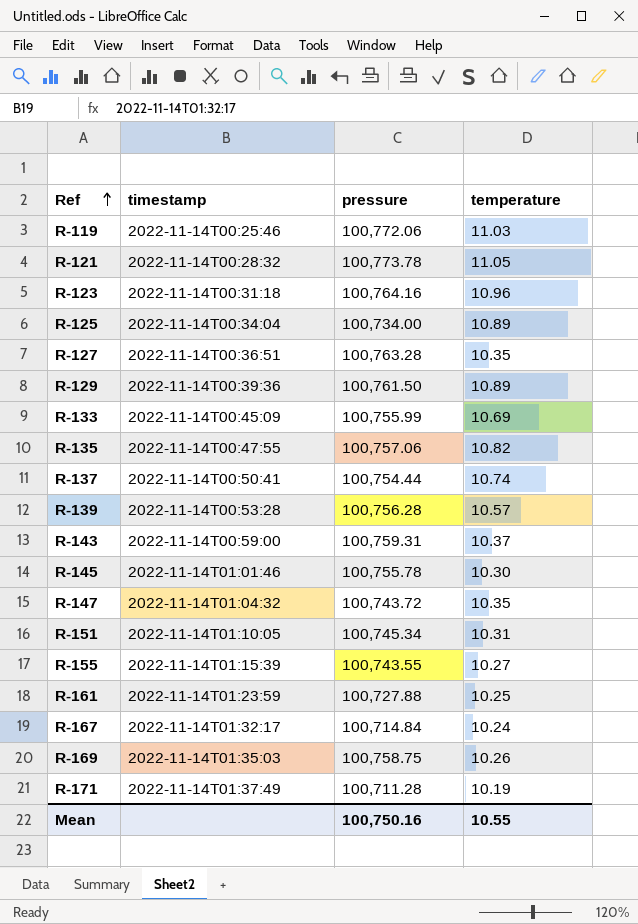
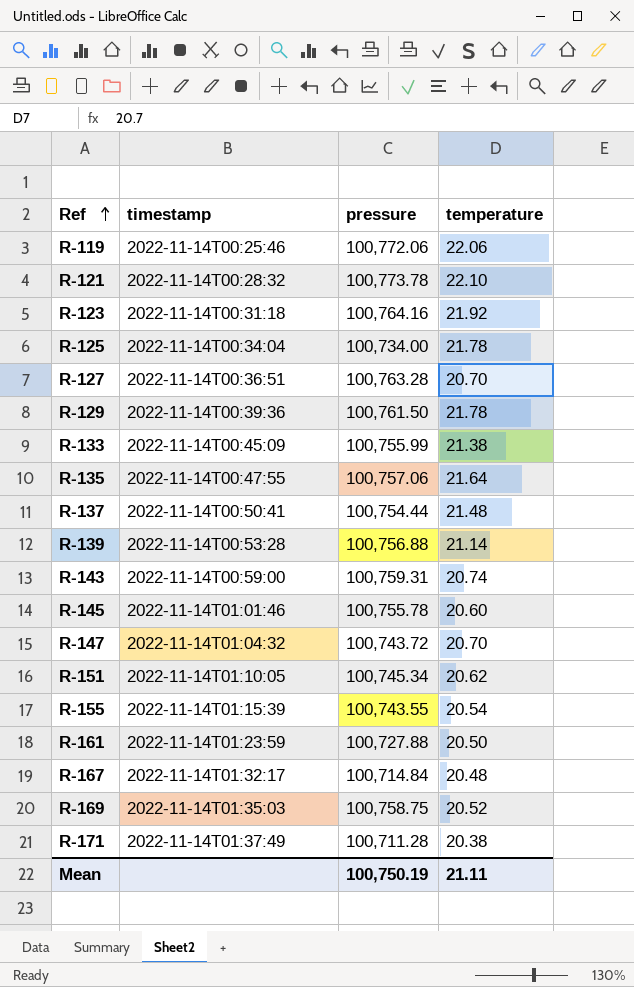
R-119 | temperature: 11.03 -> 22.06
R-121 | temperature: 11.05 -> 22.10
R-123 | temperature: 10.96 -> 21.92
R-125 | temperature: 10.89 -> 21.78
R-127 | temperature: 10.35 -> 20.70
R-129 | temperature: 10.89 -> 21.78
R-133 | temperature: 10.69 -> 21.38
R-135 | temperature: 10.82 -> 21.64
R-137 | temperature: 10.74 -> 21.48
R-139 | pressure: 100,756.28 -> 100,756.88
R-139 | temperature: 10.57 -> 21.14
R-143 | temperature: 10.37 -> 20.74
R-145 | temperature: 10.30 -> 20.60
R-147 | temperature: 10.35 -> 20.70
R-151 | temperature: 10.31 -> 20.62
R-155 | temperature: 10.27 -> 20.54
R-161 | temperature: 10.25 -> 20.50
R-167 | temperature: 10.24 -> 20.48
R-169 | temperature: 10.26 -> 20.52
R-171 | temperature: 10.19 -> 20.38
Mean | pressure: 100,750.16 -> 100,750.19
Mean | temperature: 10.55 -> 21.11

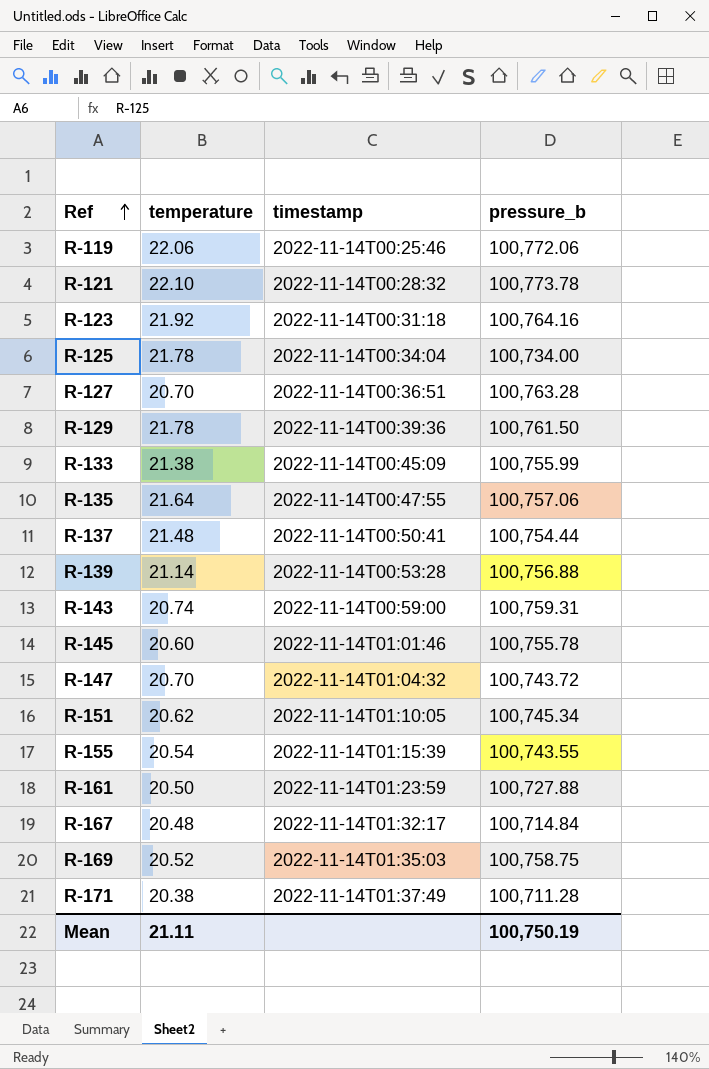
column temperature | position: 4 -> 2
column name: pressure -> pressure_b

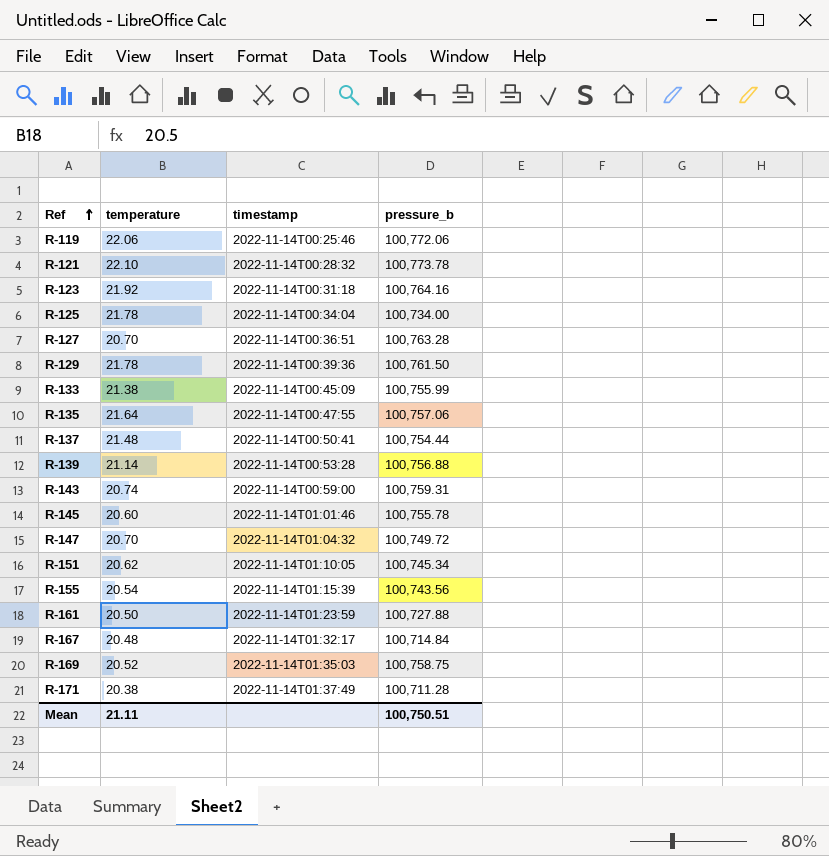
R-147 | pressure_b: 100,743.72 -> 100,749.72
R-155 | pressure_b: 100,743.55 -> 100,743.56
Mean | pressure_b: 100,750.19 -> 100,750.51

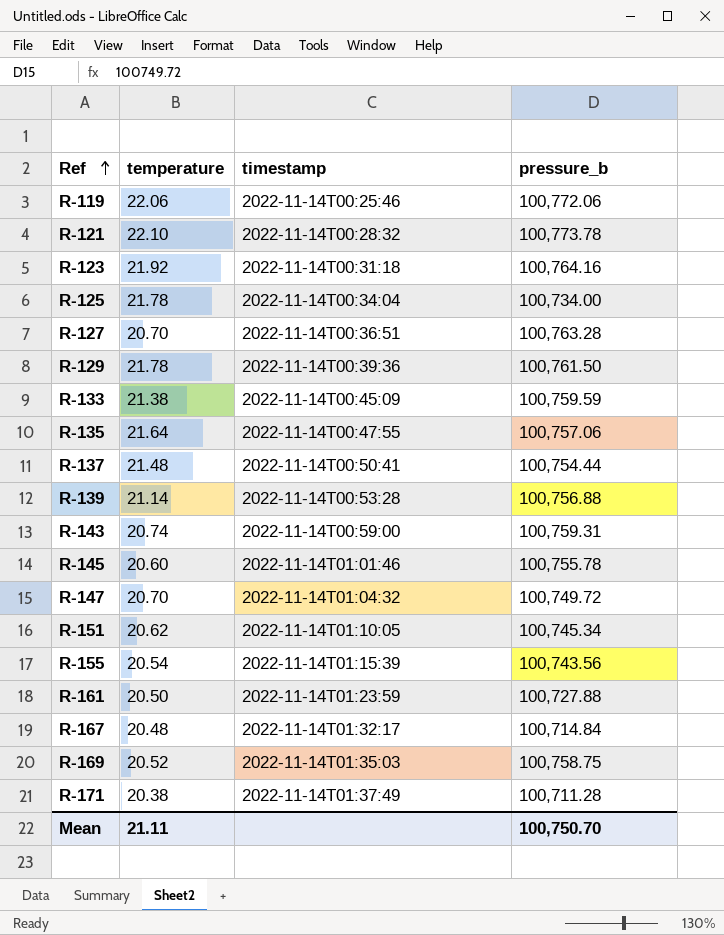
R-133 | pressure_b: 100,755.99 -> 100,759.59
Mean | pressure_b: 100,750.51 -> 100,750.70

